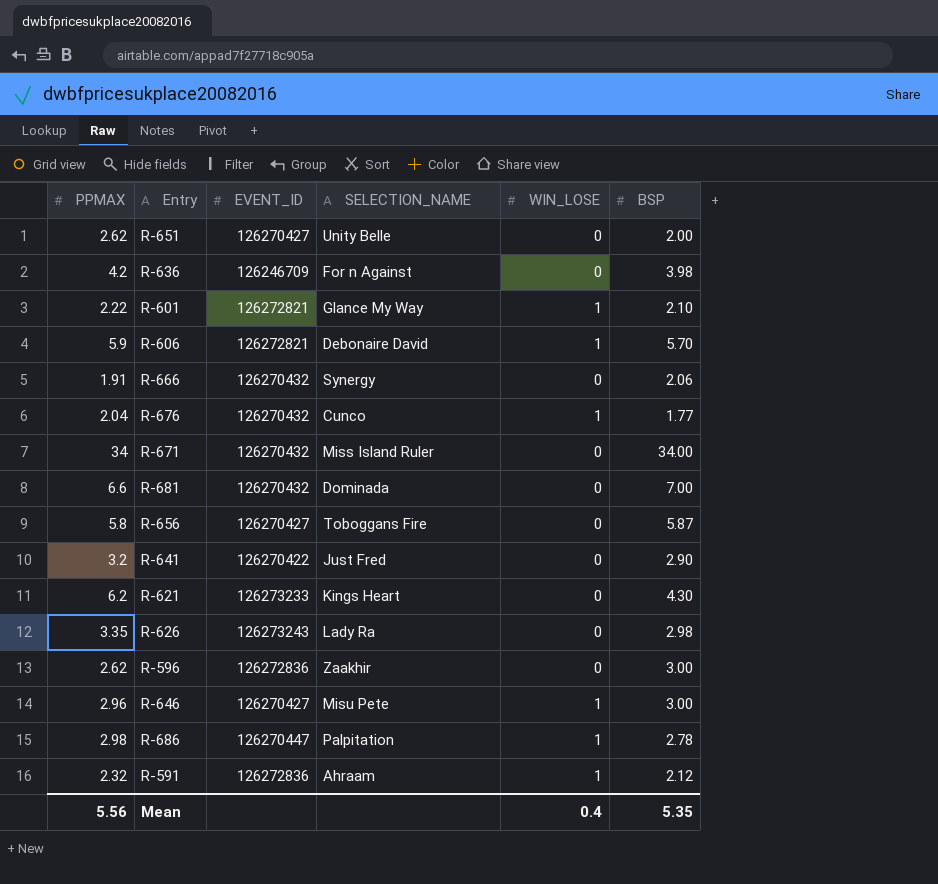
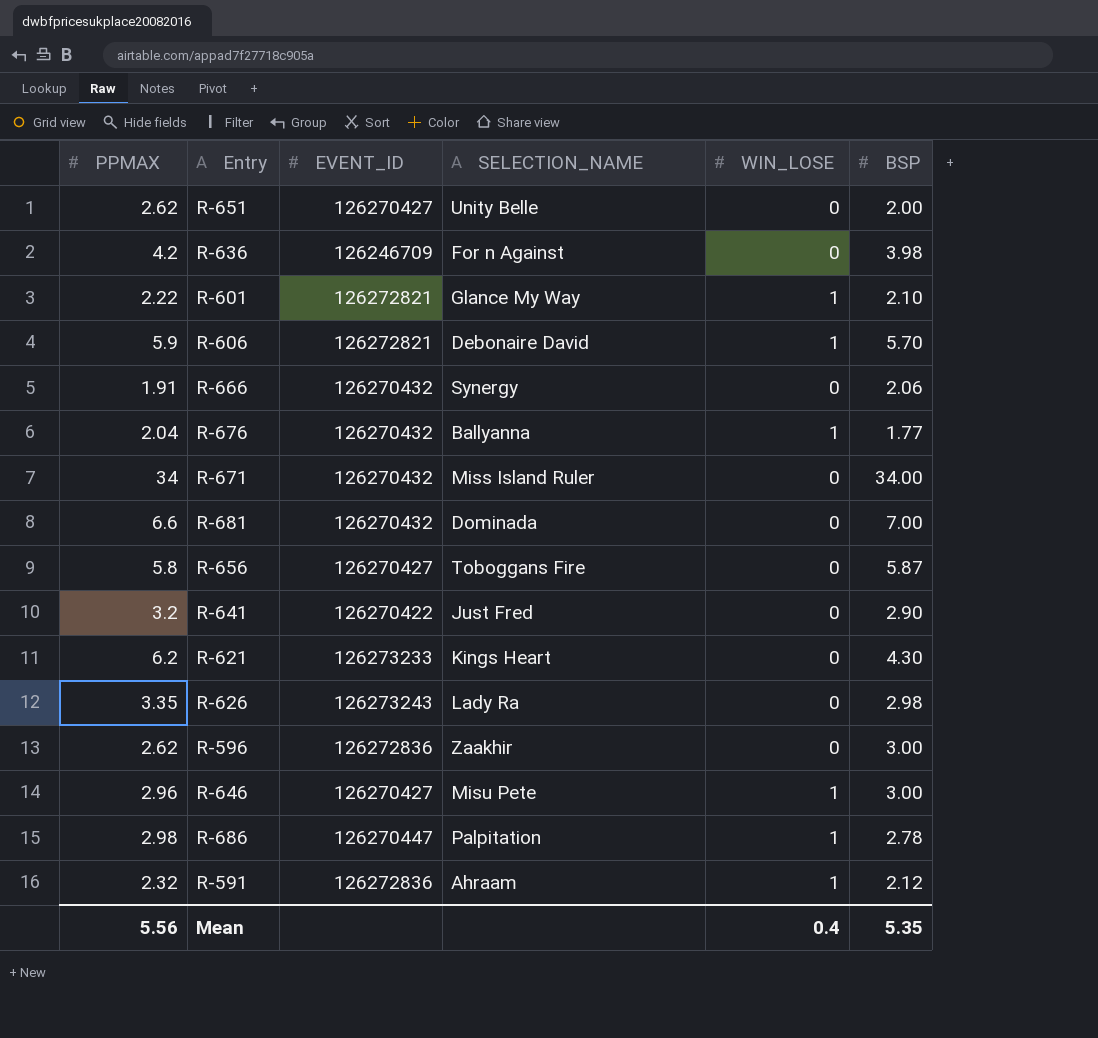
R-676 | SELECTION_NAME: Cunco -> Ballyanna

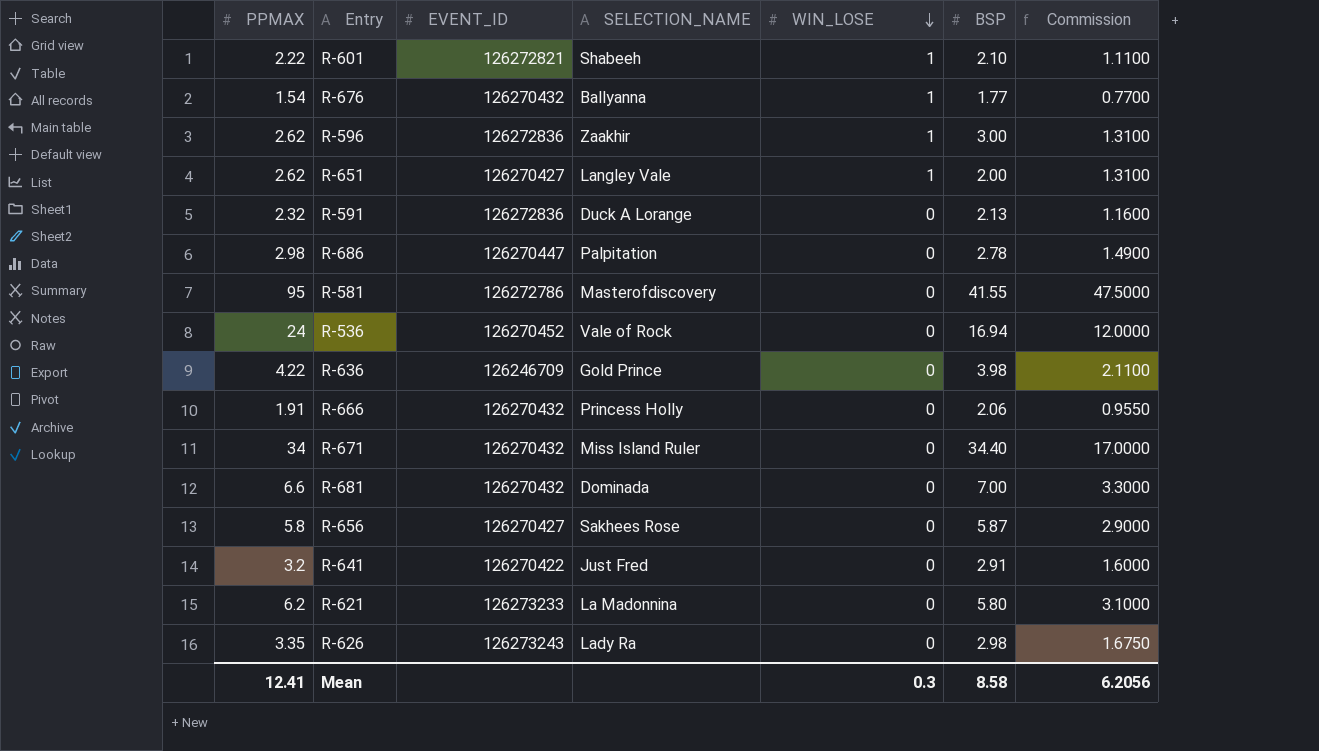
row order: none -> WIN_LOSE descending
column Commission | formula: none -> [PPMAX] * 0.5
row R-606: 5.9 | 126272821 | Debonaire David | 1 | 5.70 -> none
row R-646: 2.96 | 126270427 | Misu Pete | 1 | 3.00 -> none
R-601 | SELECTION_NAME: Glance My Way -> Shabeeh
R-676 | PPMAX: 2.04 -> 1.54
R-596 | WIN_LOSE: 0 -> 1
R-651 | SELECTION_NAME: Unity Belle -> Langley Vale
R-651 | WIN_LOSE: 0 -> 1
R-591 | SELECTION_NAME: Ahraam -> Duck A Lorange
R-591 | WIN_LOSE: 1 -> 0
R-591 | BSP: 2.12 -> 2.13
R-686 | WIN_LOSE: 1 -> 0
row R-581: none -> 95 | 126272786 | Masterofdiscovery | 0 | 41.55 | 47.5000
row R-536: none -> 24 | 126270452 | Vale of Rock | 0 | 16.94 | 12.0000
R-636 | PPMAX: 4.2 -> 4.22
R-636 | SELECTION_NAME: For n Against -> Gold Prince
R-666 | SELECTION_NAME: Synergy -> Princess Holly
R-671 | BSP: 34.00 -> 34.40
R-656 | SELECTION_NAME: Toboggans Fire -> Sakhees Rose
R-641 | BSP: 2.90 -> 2.91
R-621 | SELECTION_NAME: Kings Heart -> La Madonnina
R-621 | BSP: 4.30 -> 5.80
Mean | PPMAX: 5.56 -> 12.41
Mean | WIN_LOSE: 0.4 -> 0.3
Mean | BSP: 5.35 -> 8.58

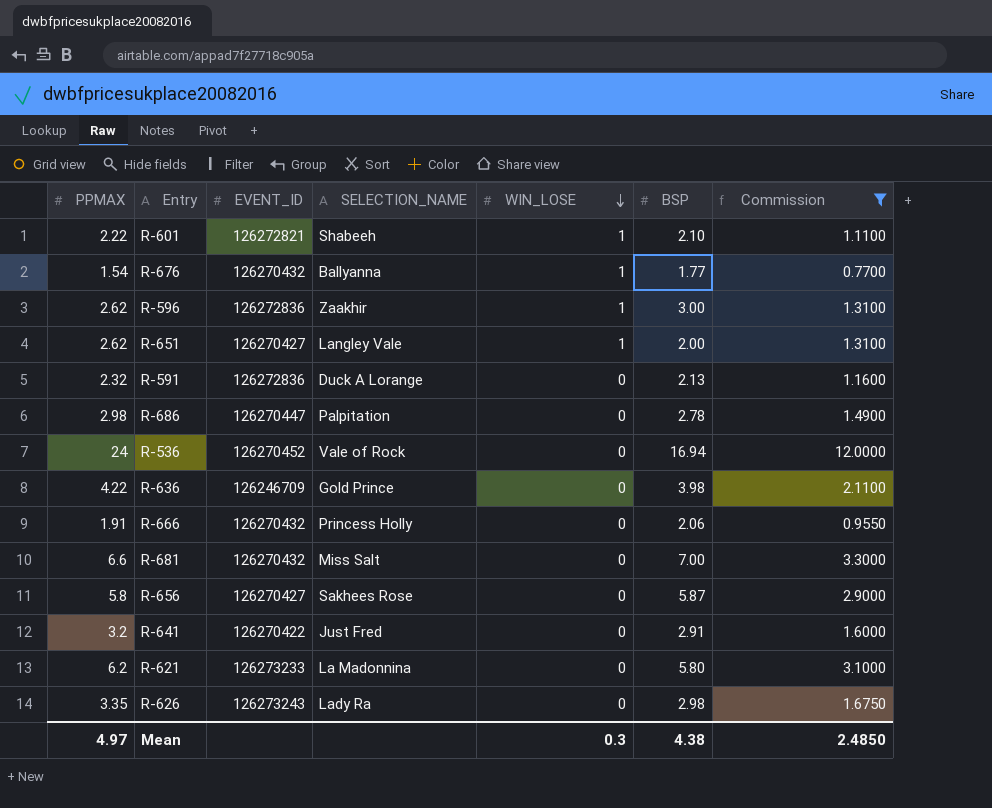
filter: none -> Commission <= 12.0000
R-681 | SELECTION_NAME: Dominada -> Miss Salt
Mean | PPMAX: 12.41 -> 4.97
Mean | BSP: 8.58 -> 4.38
Mean | Commission: 6.2056 -> 2.4850

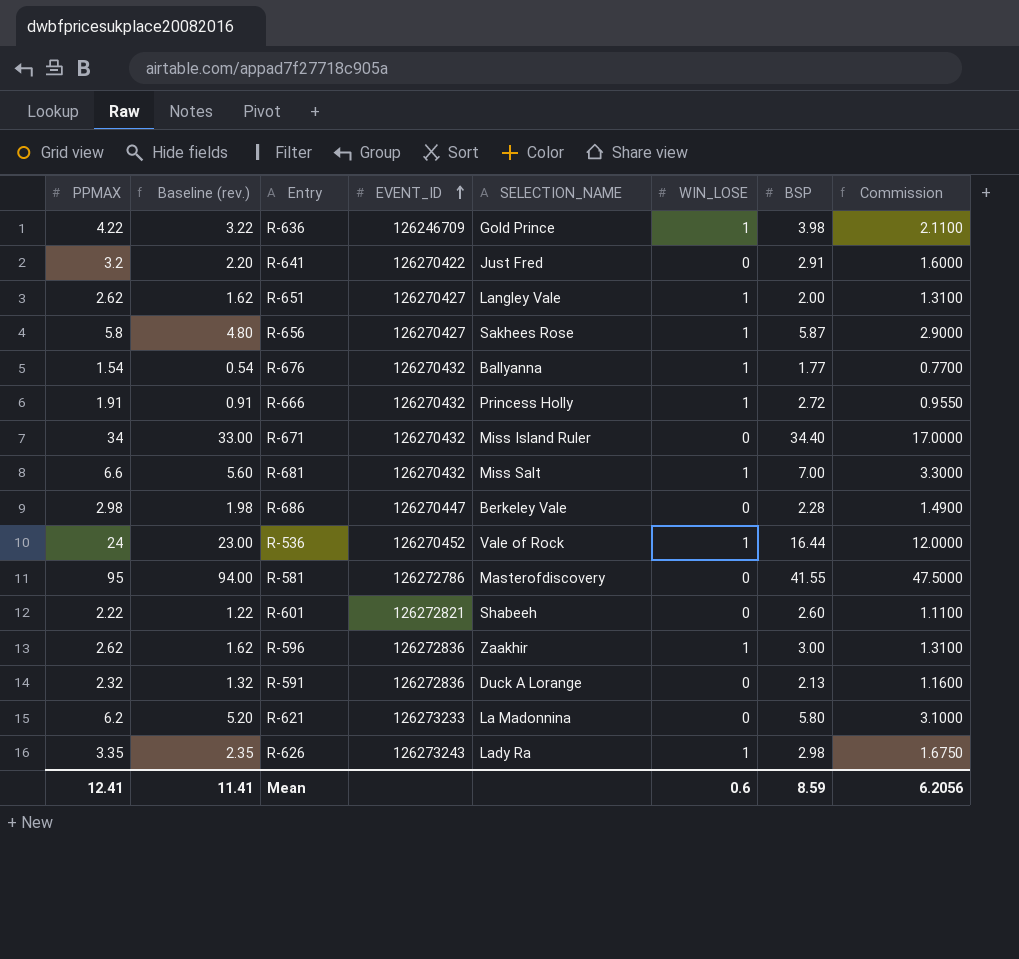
filter: Commission <= 12.0000 -> none
row order: WIN_LOSE descending -> EVENT_ID ascending
column Baseline (rev.) | formula: none -> [PPMAX] - 1
R-636 | WIN_LOSE: 0 -> 1
R-656 | WIN_LOSE: 0 -> 1
R-666 | WIN_LOSE: 0 -> 1
R-666 | BSP: 2.06 -> 2.72
R-681 | WIN_LOSE: 0 -> 1
R-686 | SELECTION_NAME: Palpitation -> Berkeley Vale
R-686 | BSP: 2.78 -> 2.28
R-536 | WIN_LOSE: 0 -> 1
R-536 | BSP: 16.94 -> 16.44
R-601 | WIN_LOSE: 1 -> 0
R-601 | BSP: 2.10 -> 2.60
R-626 | WIN_LOSE: 0 -> 1
Mean | PPMAX: 4.97 -> 12.41
Mean | WIN_LOSE: 0.3 -> 0.6
Mean | BSP: 4.38 -> 8.59
Mean | Commission: 2.4850 -> 6.2056

